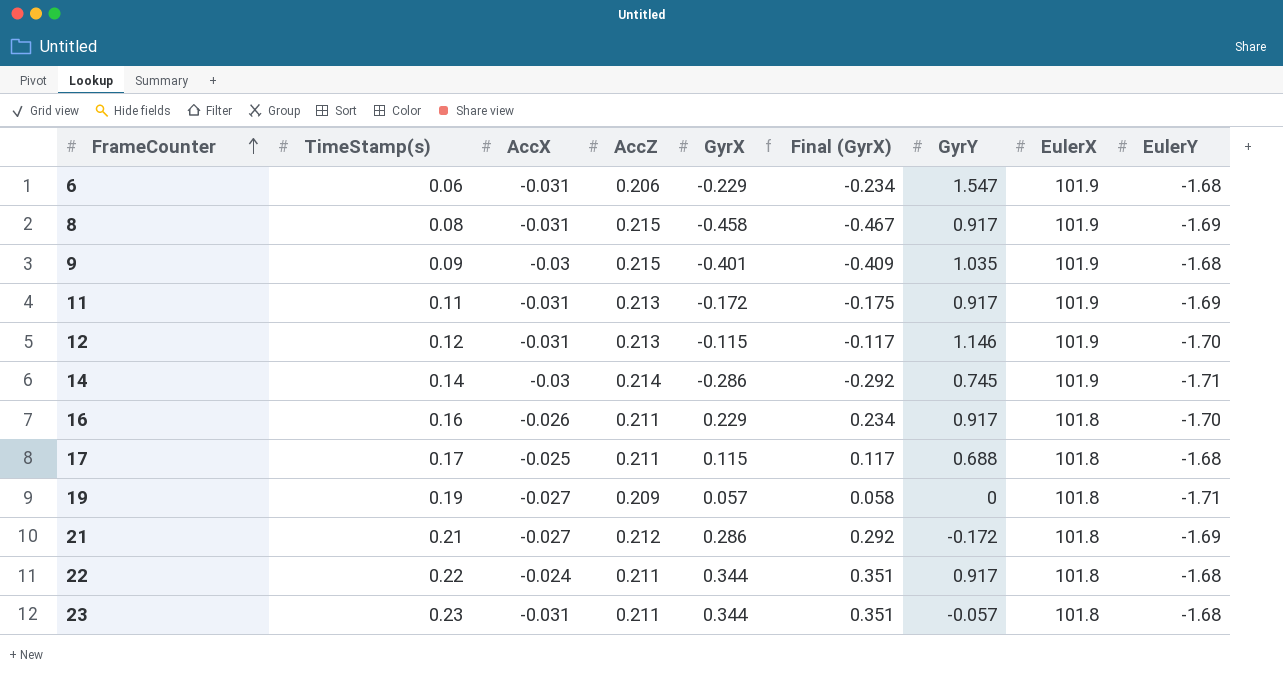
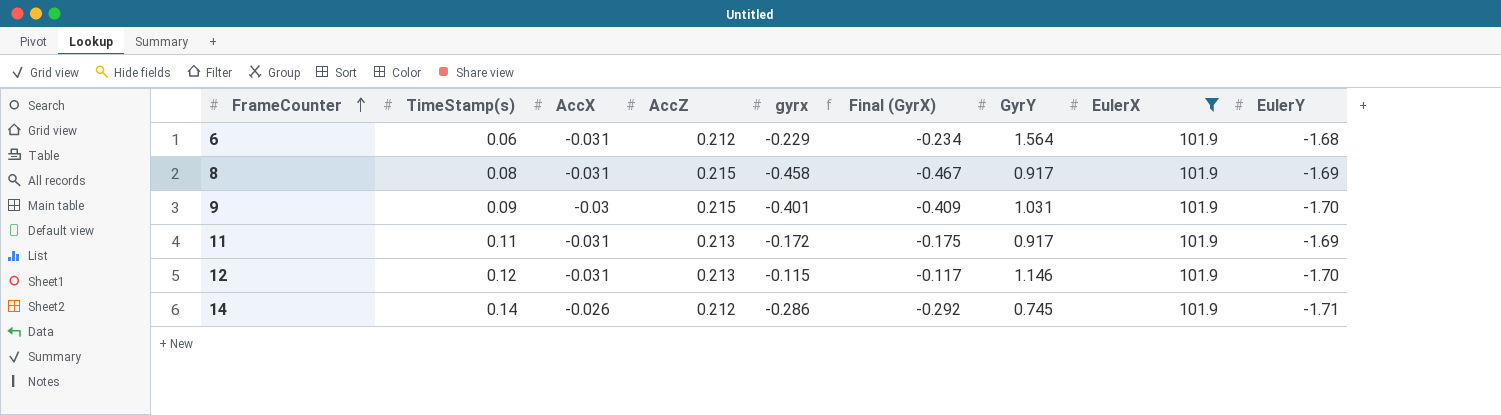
filter: none -> EulerX = 101.9
column name: GyrX -> gyrx
6 | AccZ: 0.206 -> 0.212
6 | GyrY: 1.547 -> 1.564
9 | GyrY: 1.035 -> 1.031
9 | EulerY: -1.68 -> -1.70
14 | AccX: -0.03 -> -0.026
14 | AccZ: 0.214 -> 0.212

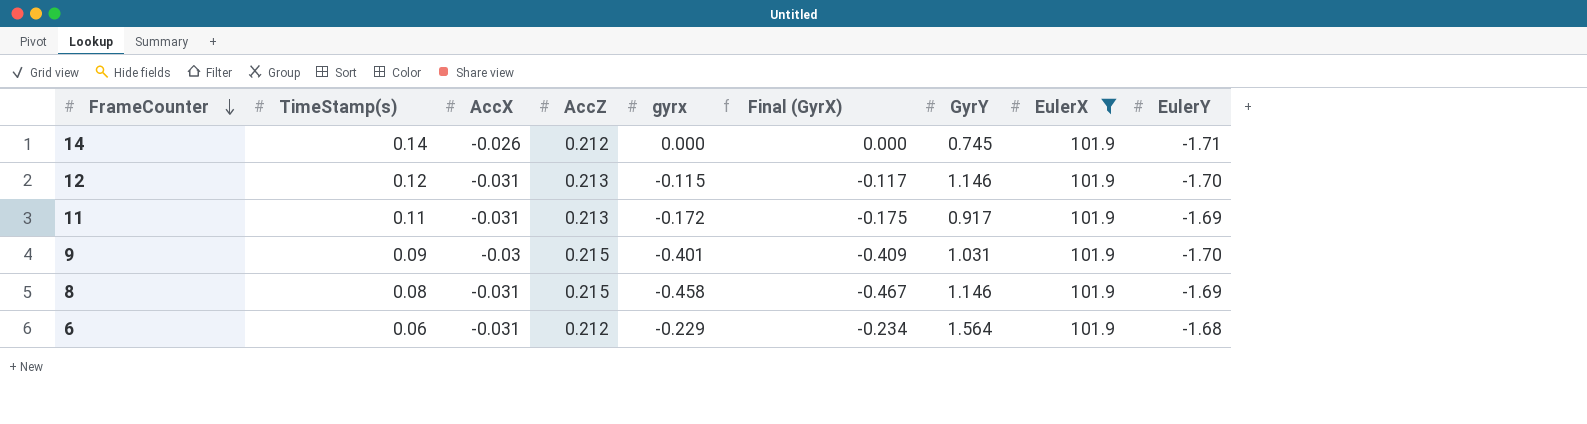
row order: FrameCounter ascending -> FrameCounter descending
14 | gyrx: -0.286 -> 0.000
14 | Final (GyrX): -0.292 -> 0.000
8 | GyrY: 0.917 -> 1.146

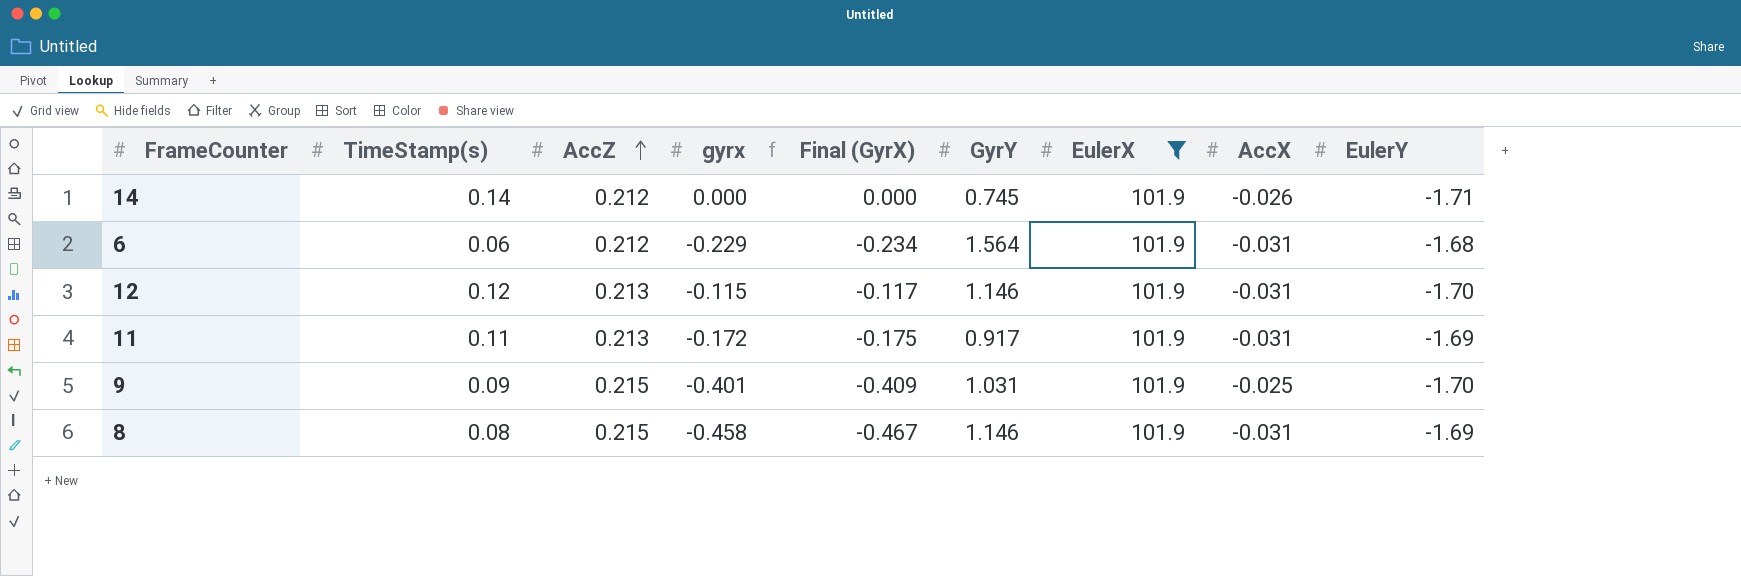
row order: FrameCounter descending -> AccZ ascending
column AccX | position: 3 -> 8
9 | AccX: -0.03 -> -0.025

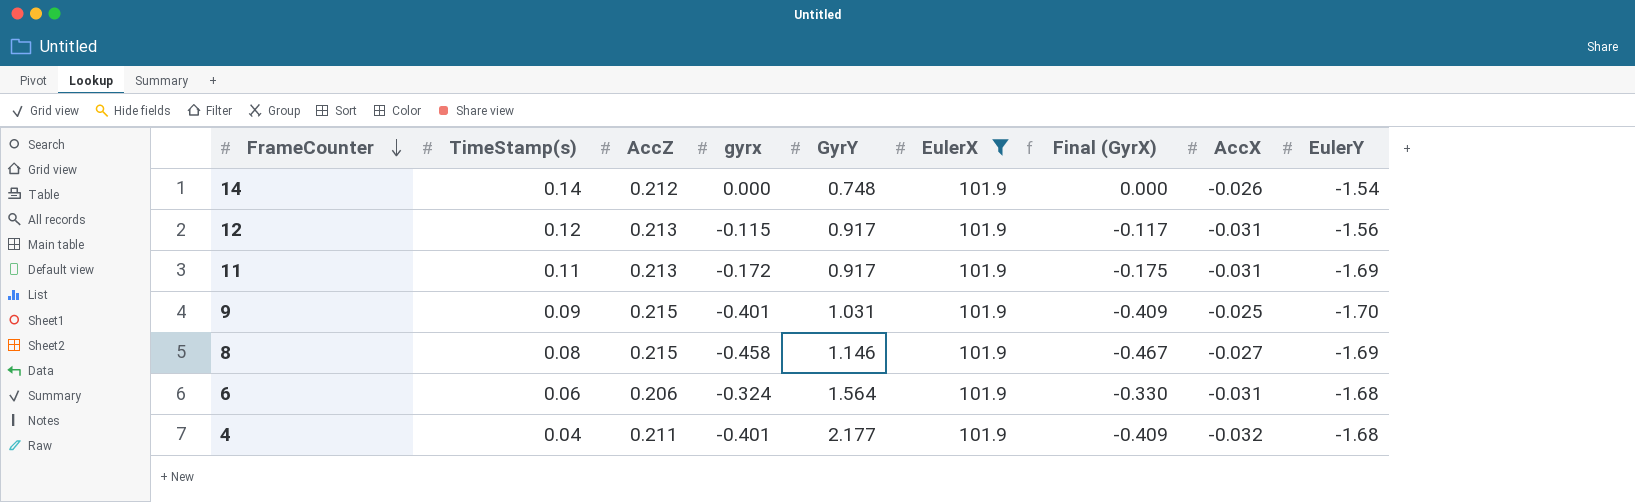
row order: AccZ ascending -> FrameCounter descending
column Final (GyrX) | position: 5 -> 7
14 | GyrY: 0.745 -> 0.748
14 | EulerY: -1.71 -> -1.54
12 | GyrY: 1.146 -> 0.917
12 | EulerY: -1.70 -> -1.56
8 | AccX: -0.031 -> -0.027
6 | AccZ: 0.212 -> 0.206
6 | gyrx: -0.229 -> -0.324
6 | Final (GyrX): -0.234 -> -0.330
row 4: none -> 0.04 | 0.211 | -0.401 | 2.177 | 101.9 | -0.409 | -0.032 | -1.68

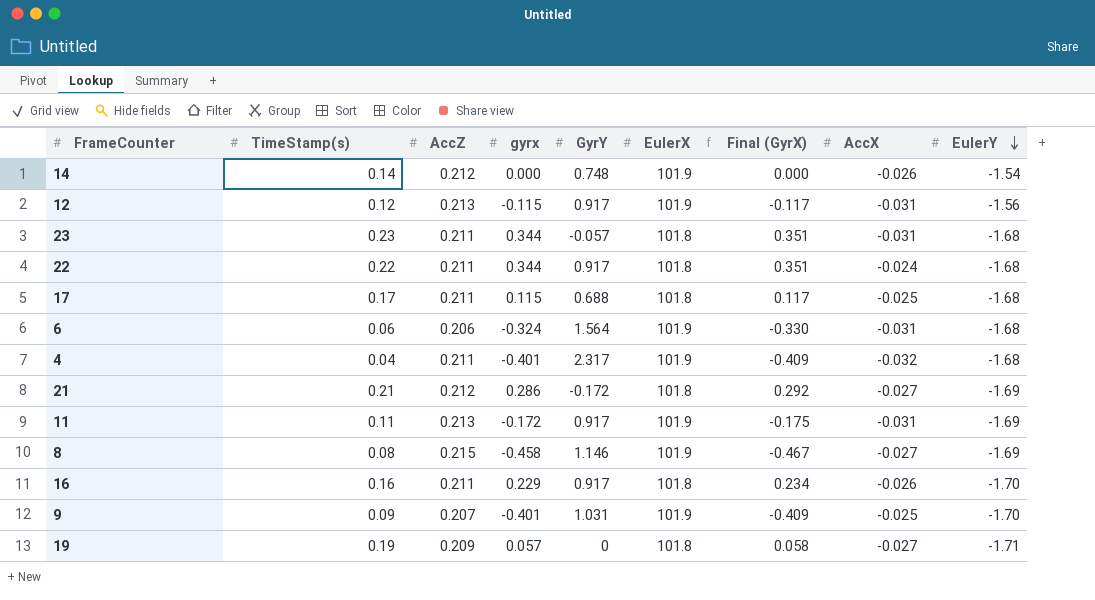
filter: EulerX = 101.9 -> none
row order: FrameCounter descending -> EulerY descending
4 | GyrY: 2.177 -> 2.317
9 | AccZ: 0.215 -> 0.207

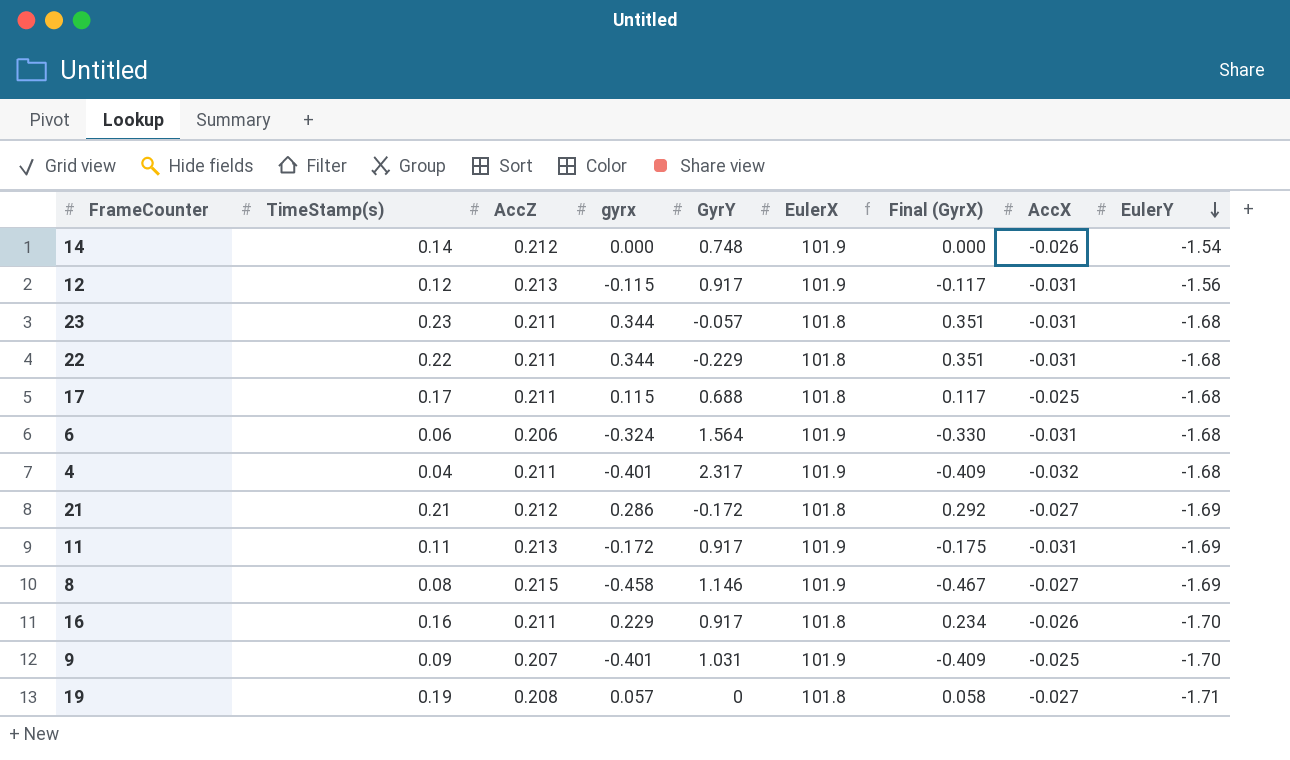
22 | GyrY: 0.917 -> -0.229
22 | AccX: -0.024 -> -0.031
19 | AccZ: 0.209 -> 0.208

